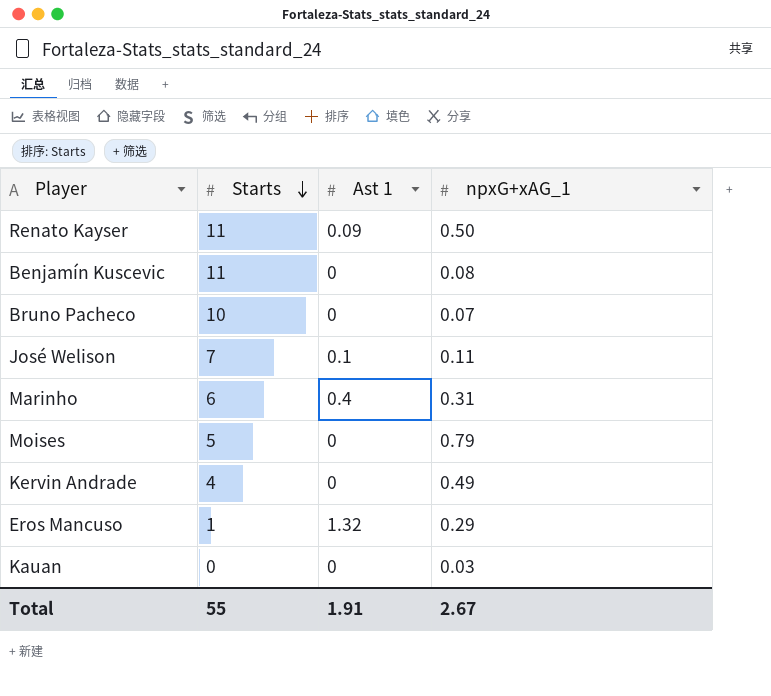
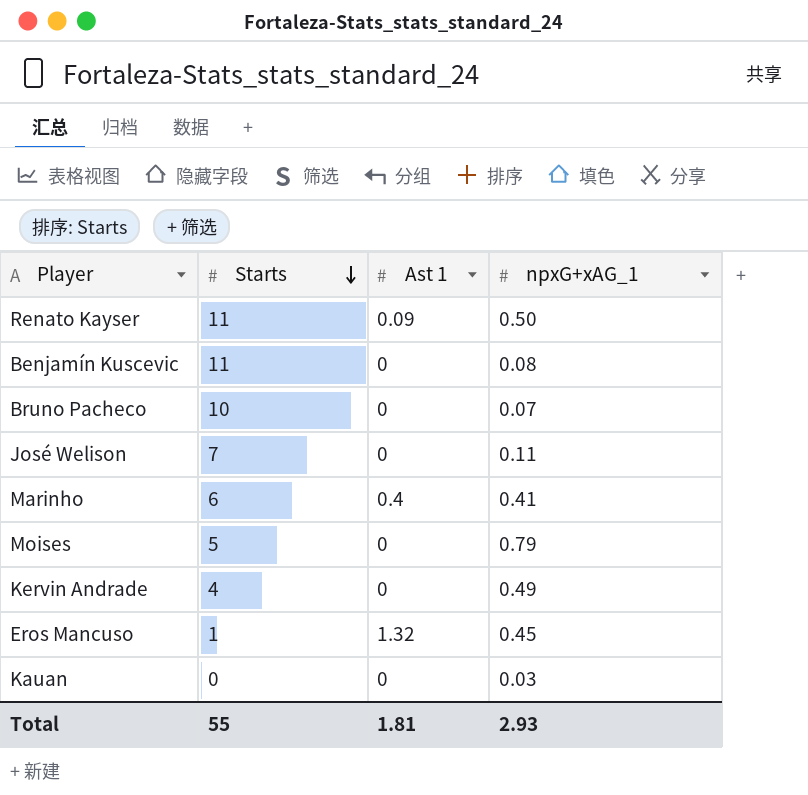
José Welison | Ast 1: 0.1 -> 0
Marinho | npxG+xAG_1: 0.31 -> 0.41
Eros Mancuso | npxG+xAG_1: 0.29 -> 0.45
Total | Ast 1: 1.91 -> 1.81
Total | npxG+xAG_1: 2.67 -> 2.93

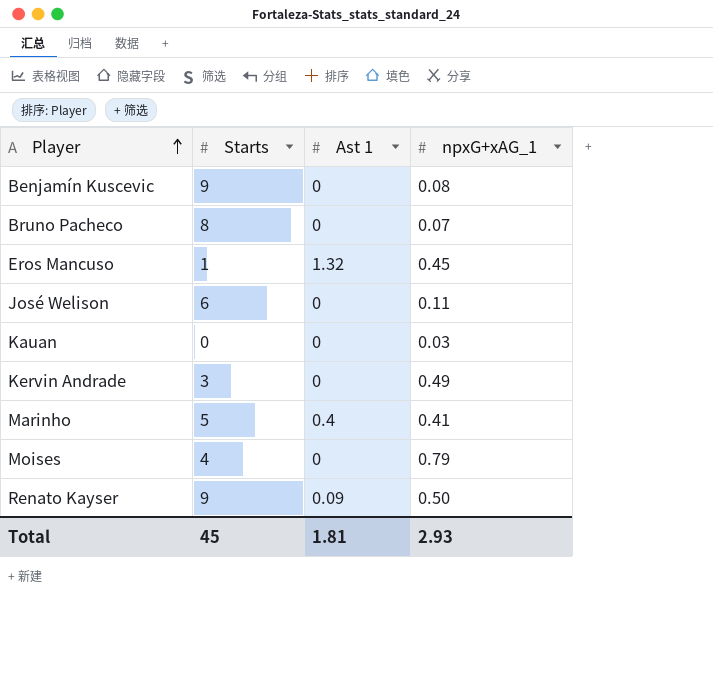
row order: Starts descending -> Player ascending
Benjamín Kuscevic | Starts: 11 -> 9
Bruno Pacheco | Starts: 10 -> 8
José Welison | Starts: 7 -> 6
Kervin Andrade | Starts: 4 -> 3
Marinho | Starts: 6 -> 5
Moises | Starts: 5 -> 4
Renato Kayser | Starts: 11 -> 9
Total | Starts: 55 -> 45

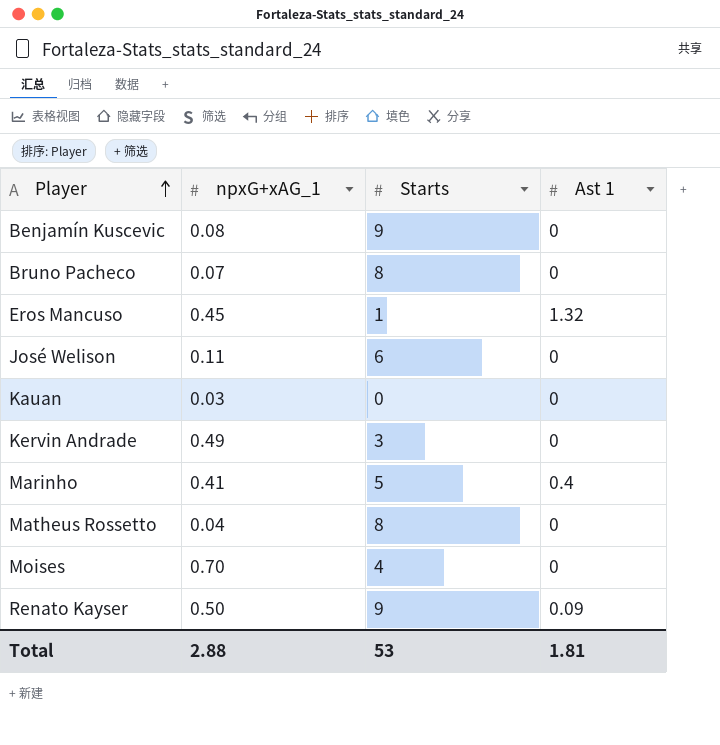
column npxG+xAG_1 | position: 4 -> 2
row Matheus Rossetto: none -> 0.04 | 8 | 0
Moises | npxG+xAG_1: 0.79 -> 0.70
Total | npxG+xAG_1: 2.93 -> 2.88
Total | Starts: 45 -> 53

